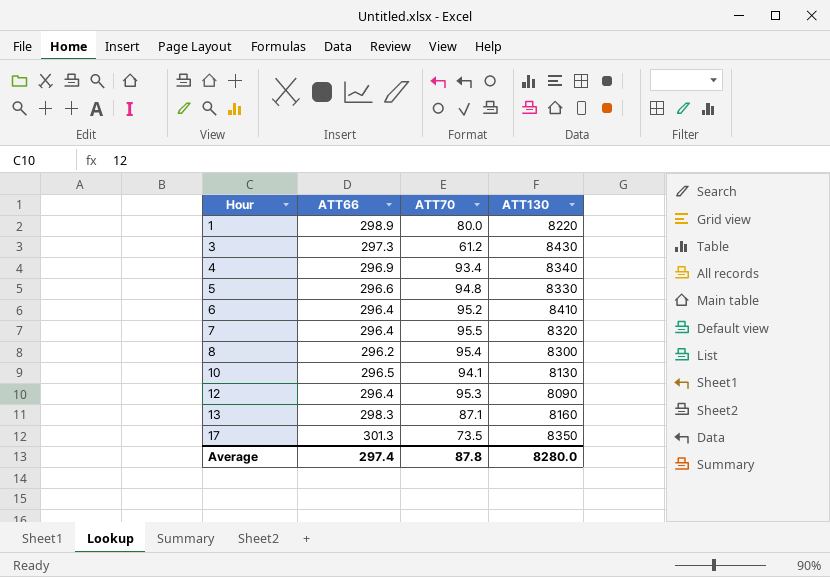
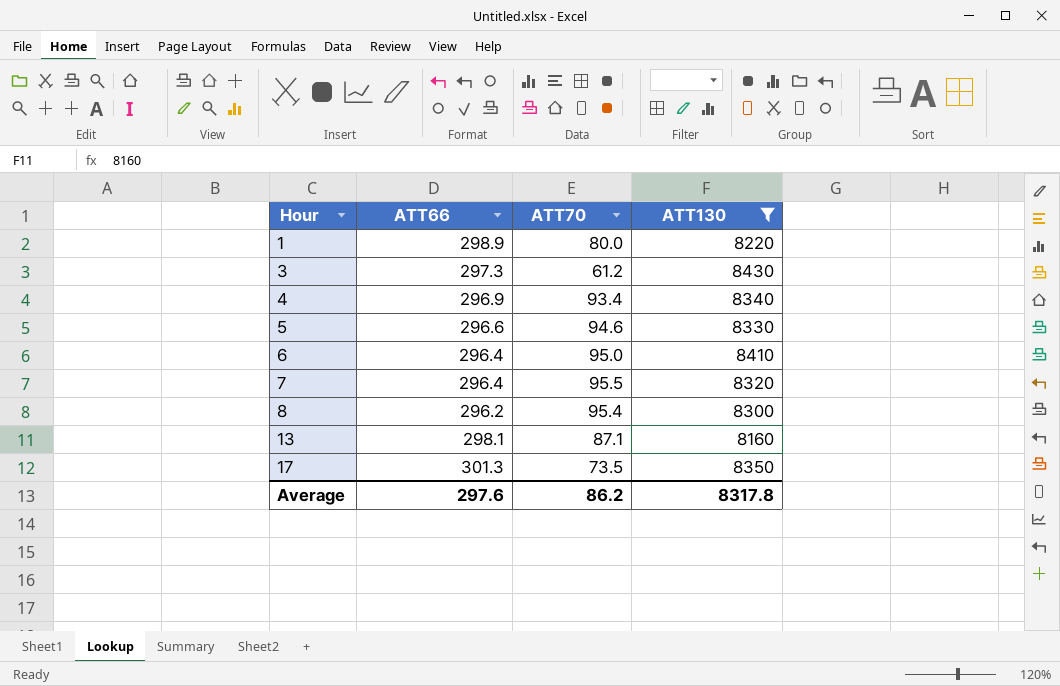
filter: none -> ATT130 >= 8160
5 | ATT70: 94.8 -> 94.6
6 | ATT70: 95.2 -> 95.0
13 | ATT66: 298.3 -> 298.1
Average | ATT66: 297.4 -> 297.6
Average | ATT70: 87.8 -> 86.2
Average | ATT130: 8280.0 -> 8317.8

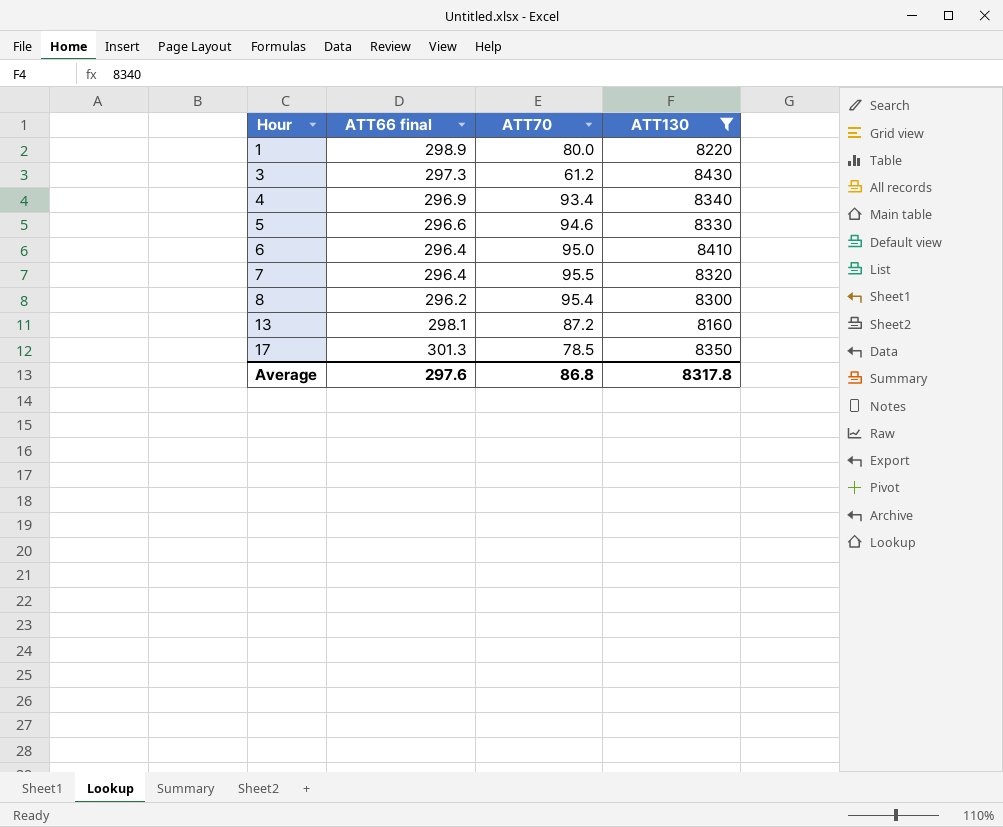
column name: ATT66 -> ATT66 final
13 | ATT70: 87.1 -> 87.2
17 | ATT70: 73.5 -> 78.5
Average | ATT70: 86.2 -> 86.8

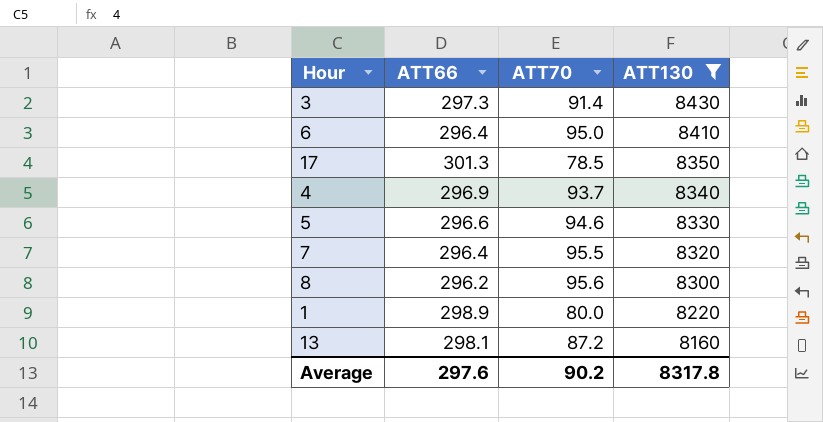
row order: Hour ascending -> ATT130 descending
column name: ATT66 final -> ATT66
3 | ATT70: 61.2 -> 91.4
4 | ATT70: 93.4 -> 93.7
8 | ATT70: 95.4 -> 95.6
Average | ATT70: 86.8 -> 90.2

